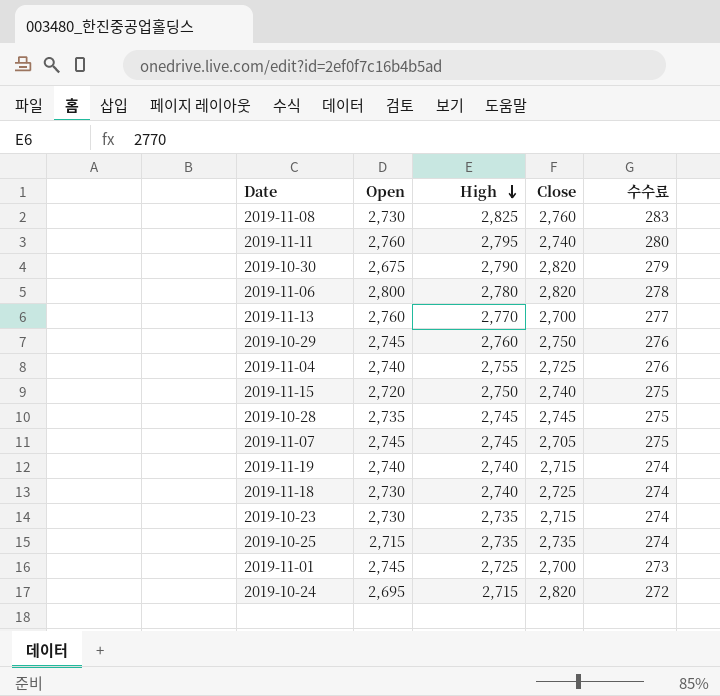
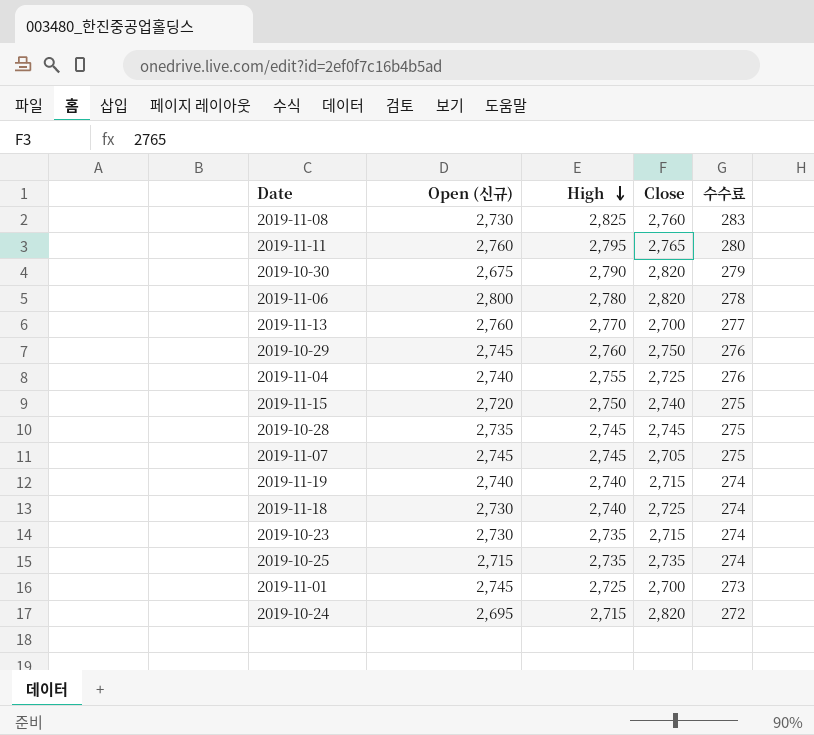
column name: Open -> Open (신규)
2019-11-11 | Close: 2,740 -> 2,765

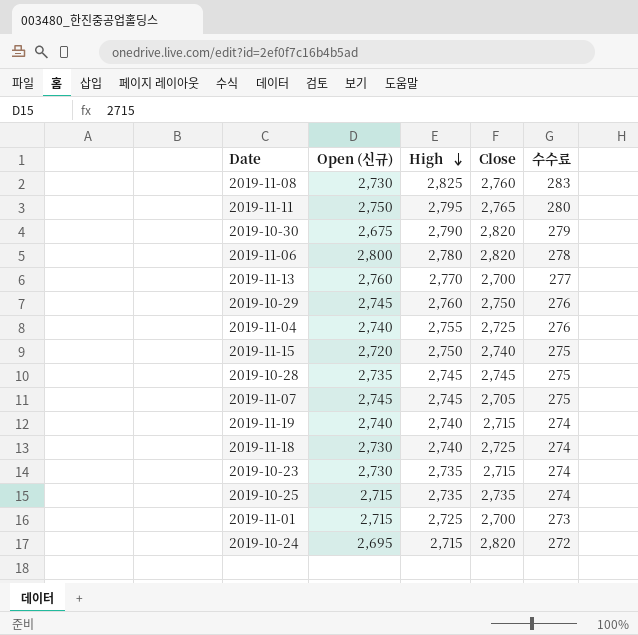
2019-11-11 | Open (신규): 2,760 -> 2,750
2019-11-01 | Open (신규): 2,745 -> 2,715

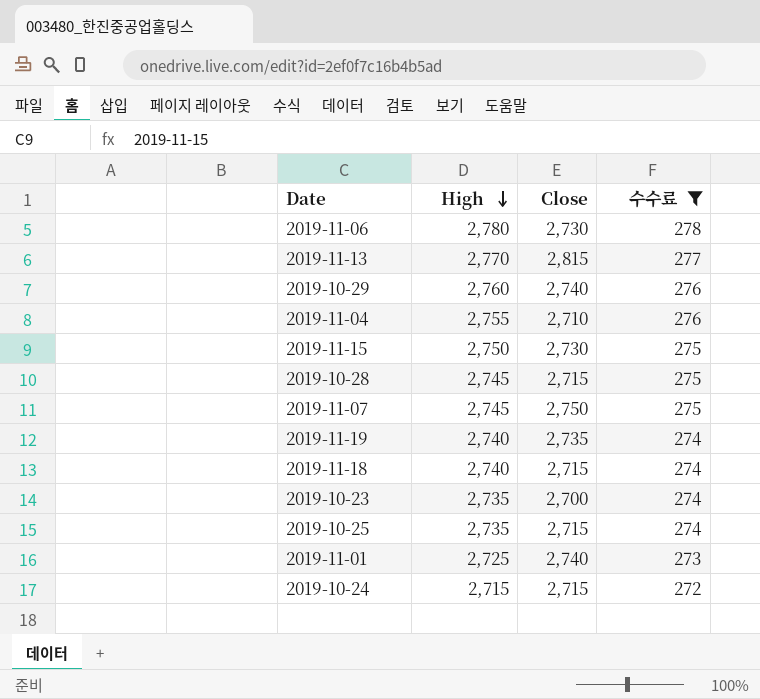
filter: none -> 수수료 <= 278
column Open (신규) | position: 2 -> none
2019-11-06 | Close: 2,820 -> 2,730
2019-11-13 | Close: 2,700 -> 2,815
2019-10-29 | Close: 2,750 -> 2,740
2019-11-04 | Close: 2,725 -> 2,710
2019-11-15 | Close: 2,740 -> 2,730
2019-10-28 | Close: 2,745 -> 2,715
2019-11-07 | Close: 2,705 -> 2,750
2019-11-19 | Close: 2,715 -> 2,735
2019-11-18 | Close: 2,725 -> 2,715
2019-10-23 | Close: 2,715 -> 2,700
2019-10-25 | Close: 2,735 -> 2,715
2019-11-01 | Close: 2,700 -> 2,740
2019-10-24 | Close: 2,820 -> 2,715

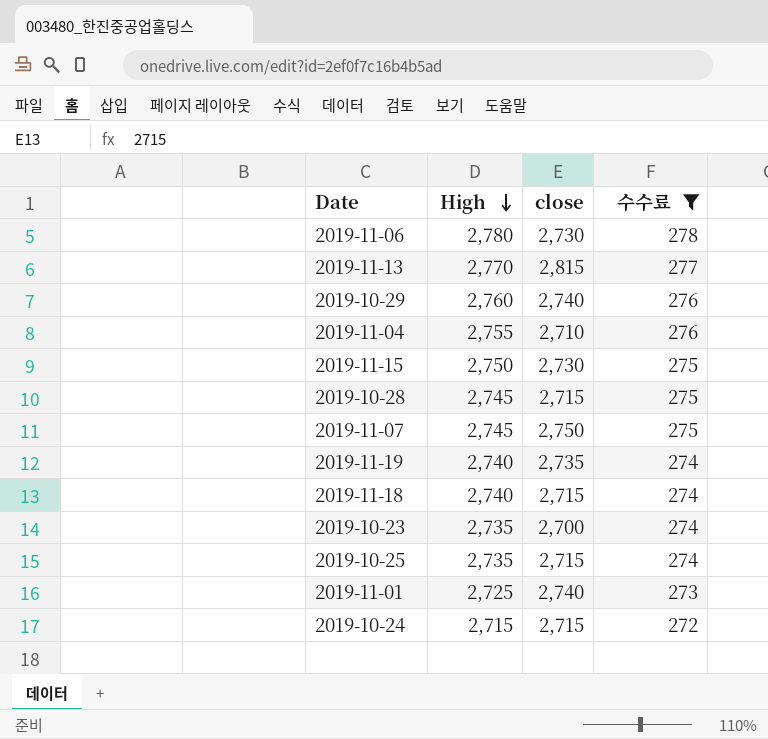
column name: Close -> close

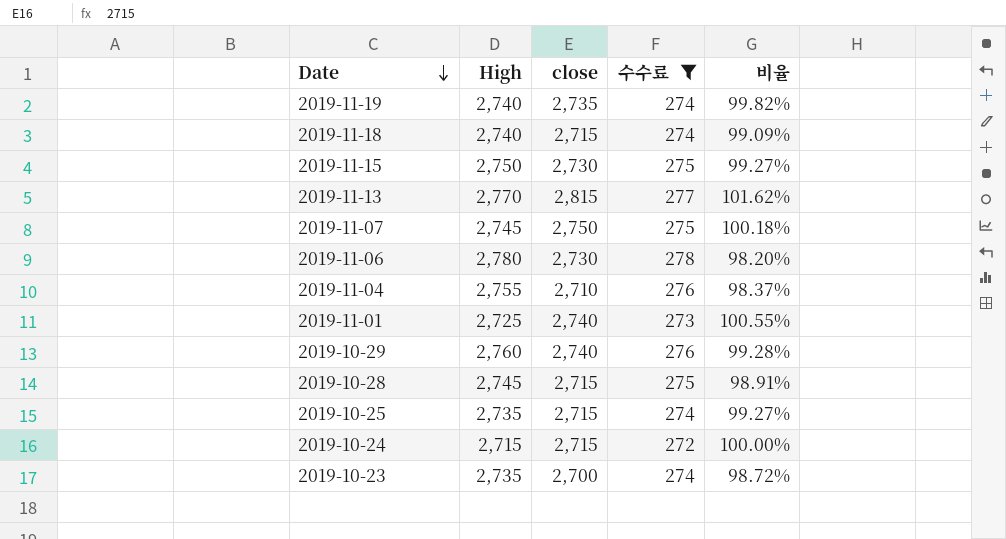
row order: High descending -> Date descending
column 비율 | formula: none -> [close] / [High]

